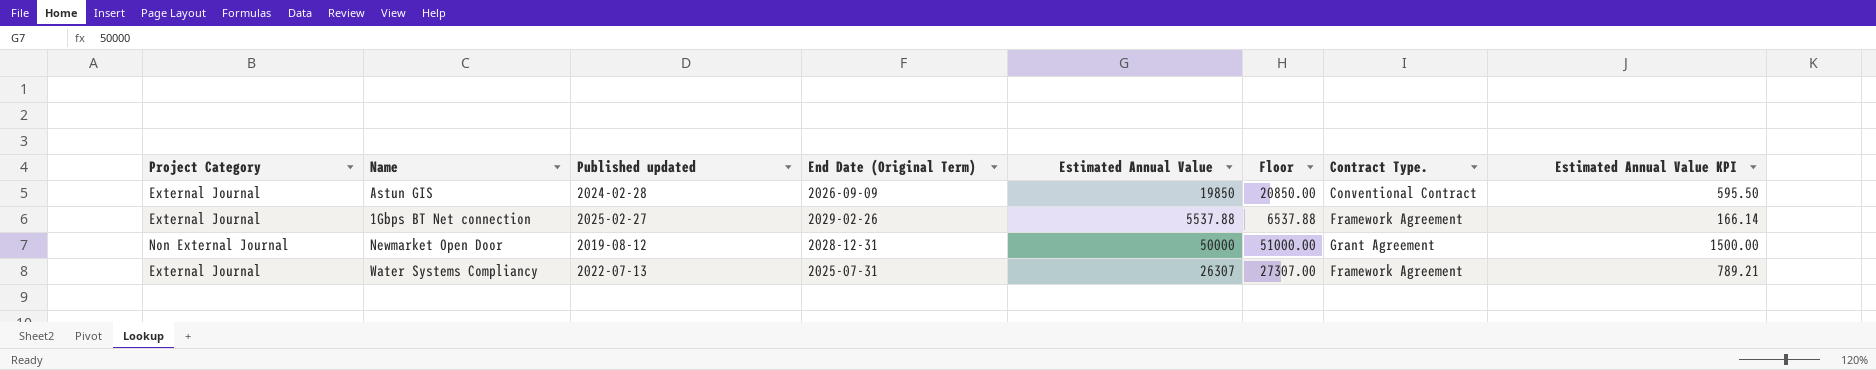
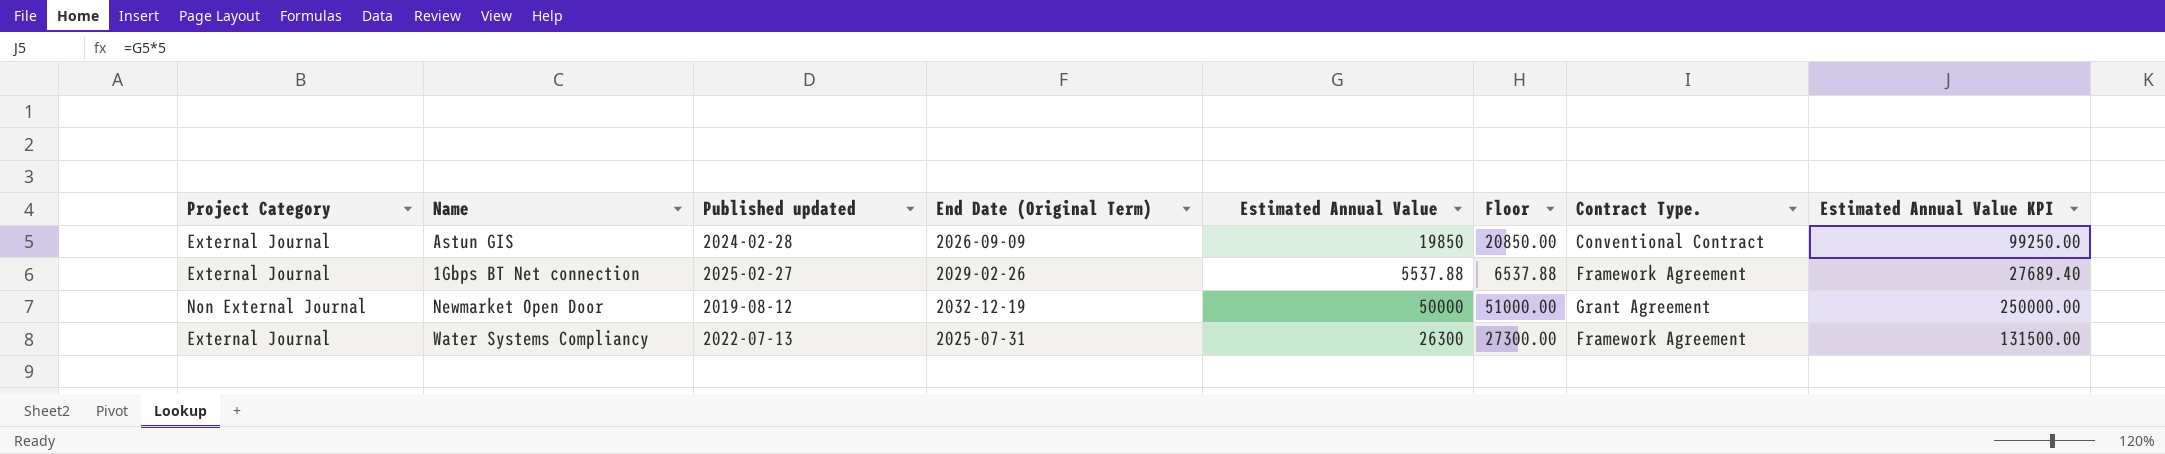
column Estimated Annual Value KPI | formula: [Estimated Annual Value] * 0.03 -> [Estimated Annual Value] * 5
Newmarket Open Door | End Date (Original Term): 2028-12-31 -> 2032-12-19
Water Systems Compliancy | Estimated Annual Value: 26307 -> 26300
Water Systems Compliancy | Floor: 27307.00 -> 27300.00

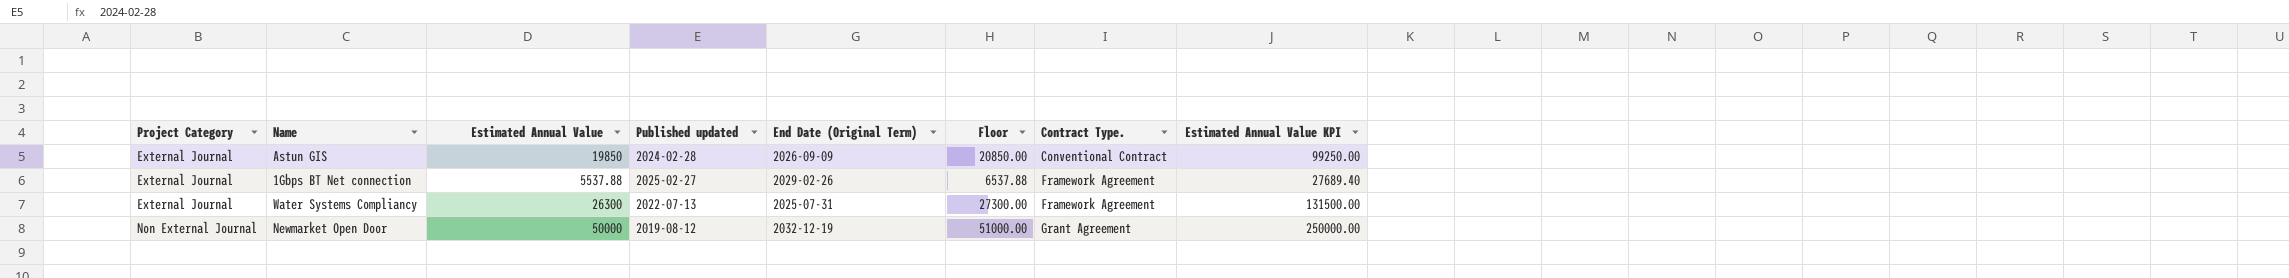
row order: none -> Project Category ascending
column Estimated Annual Value | position: 5 -> 3

